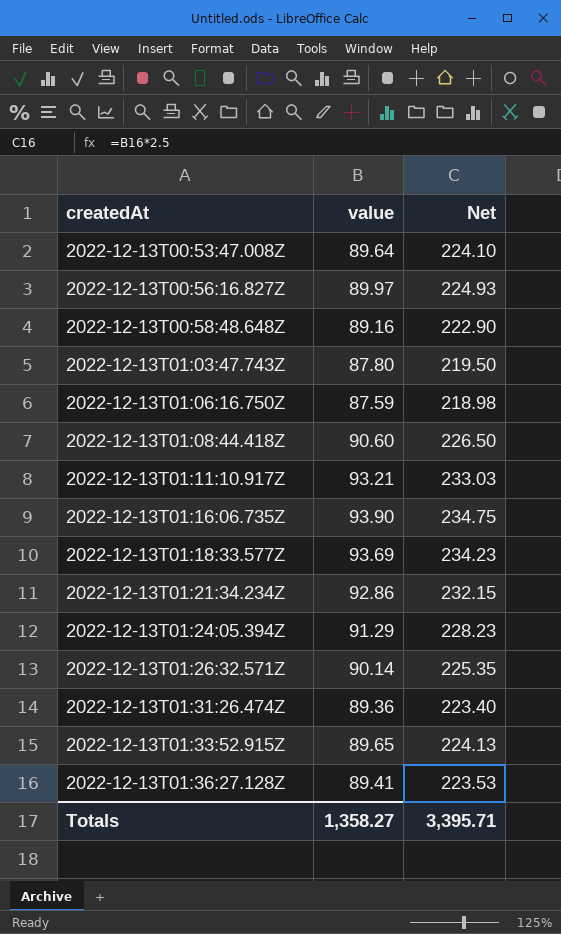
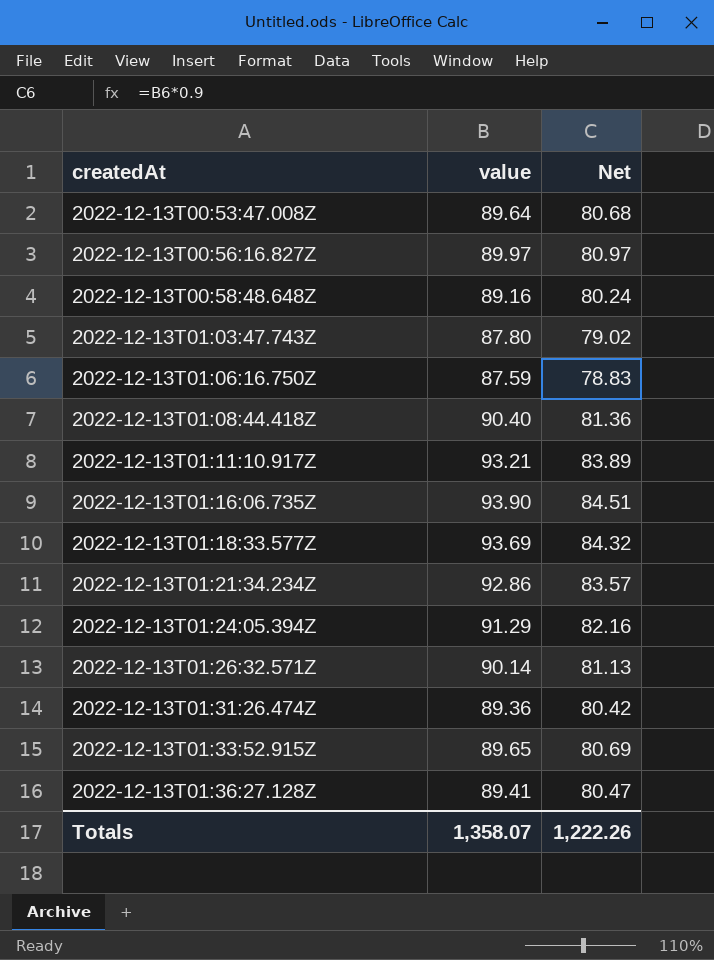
column Net | formula: [value] * 2.5 -> [value] * 0.9
2022-12-13T01:08:44.418Z | value: 90.60 -> 90.40
Totals | value: 1,358.27 -> 1,358.07
Totals | Net: 3,395.71 -> 1,222.26

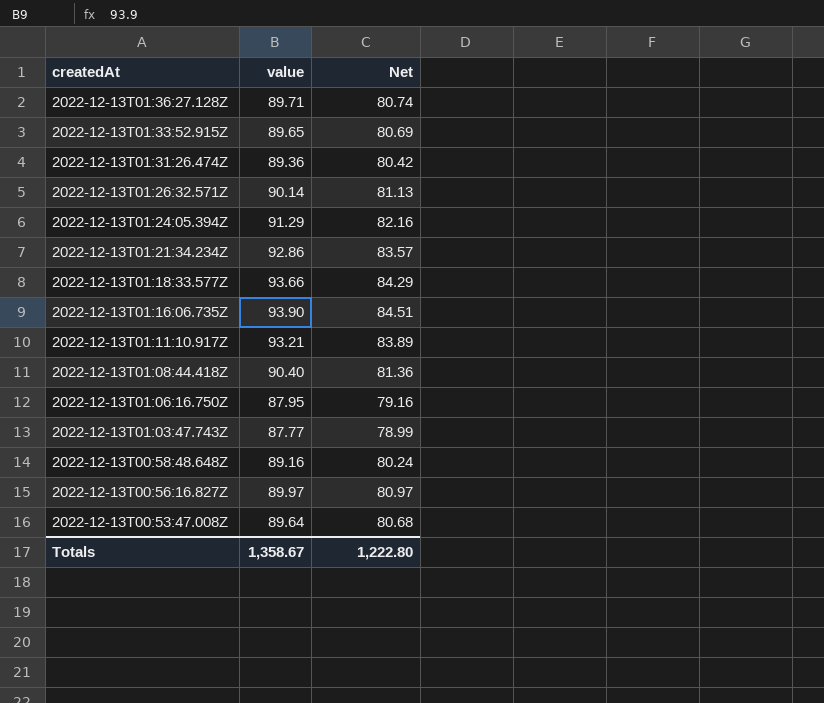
row order: createdAt ascending -> createdAt descending
2022-12-13T01:36:27.128Z | value: 89.41 -> 89.71
2022-12-13T01:36:27.128Z | Net: 80.47 -> 80.74
2022-12-13T01:18:33.577Z | value: 93.69 -> 93.66
2022-12-13T01:18:33.577Z | Net: 84.32 -> 84.29
2022-12-13T01:06:16.750Z | value: 87.59 -> 87.95
2022-12-13T01:06:16.750Z | Net: 78.83 -> 79.16
2022-12-13T01:03:47.743Z | value: 87.80 -> 87.77
2022-12-13T01:03:47.743Z | Net: 79.02 -> 78.99
Totals | value: 1,358.07 -> 1,358.67
Totals | Net: 1,222.26 -> 1,222.80

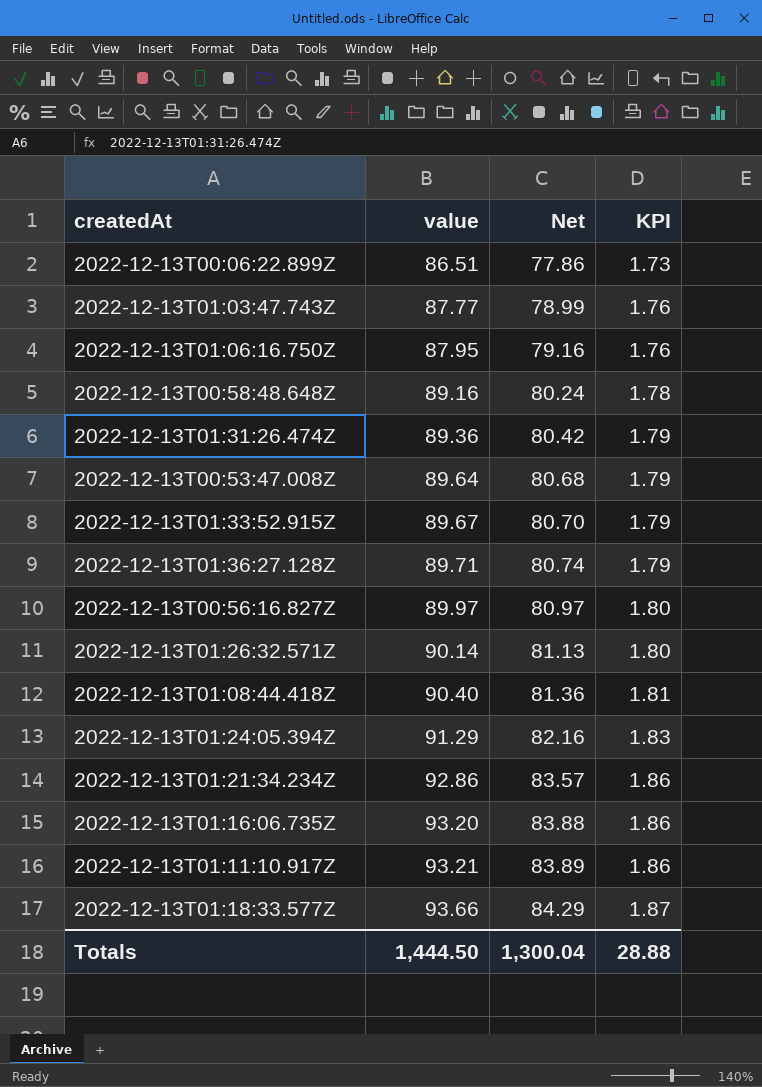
row order: createdAt descending -> value ascending
column KPI | formula: none -> [value] * 0.02
row 2022-12-13T00:06:22.899Z: none -> 86.51 | 77.86 | 1.73
2022-12-13T01:33:52.915Z | value: 89.65 -> 89.67
2022-12-13T01:33:52.915Z | Net: 80.69 -> 80.70
2022-12-13T01:16:06.735Z | value: 93.90 -> 93.20
2022-12-13T01:16:06.735Z | Net: 84.51 -> 83.88
Totals | value: 1,358.67 -> 1,444.50
Totals | Net: 1,222.80 -> 1,300.04

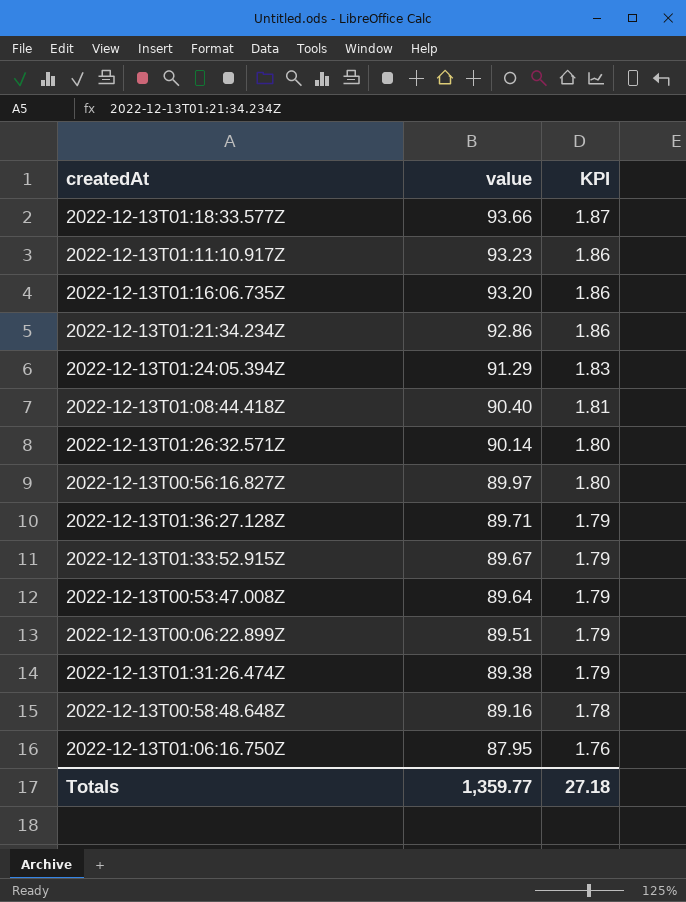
row order: value ascending -> value descending
column Net | formula: [value] * 0.9 -> none
row 2022-12-13T01:03:47.743Z: 87.77 | 78.99 | 1.76 -> none
2022-12-13T01:11:10.917Z | value: 93.21 -> 93.23
2022-12-13T00:06:22.899Z | value: 86.51 -> 89.51
2022-12-13T00:06:22.899Z | KPI: 1.73 -> 1.79
2022-12-13T01:31:26.474Z | value: 89.36 -> 89.38
Totals | value: 1,444.50 -> 1,359.77
Totals | KPI: 28.88 -> 27.18

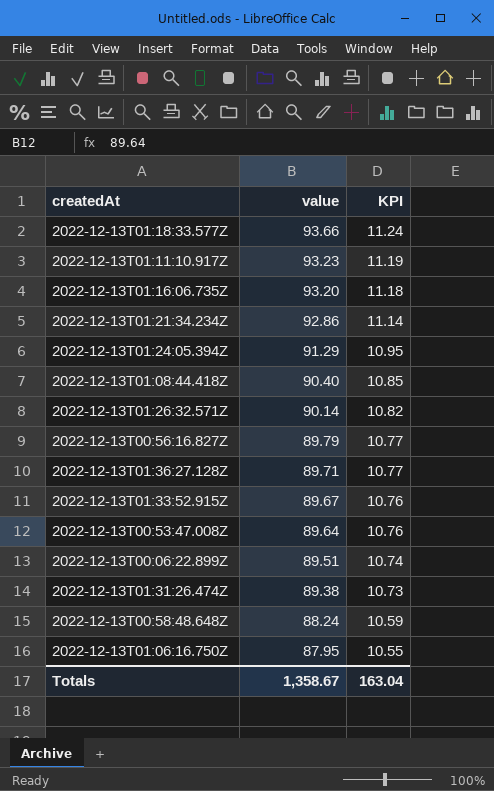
column KPI | formula: [value] * 0.02 -> [value] * 0.12
2022-12-13T00:56:16.827Z | value: 89.97 -> 89.79
2022-12-13T00:58:48.648Z | value: 89.16 -> 88.24
Totals | value: 1,359.77 -> 1,358.67
Totals | KPI: 27.18 -> 163.04

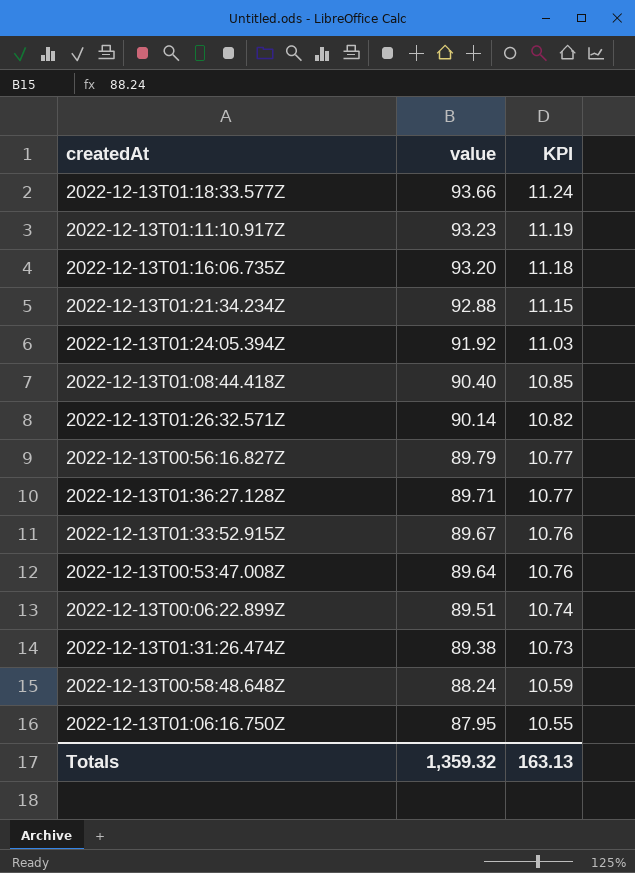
2022-12-13T01:21:34.234Z | value: 92.86 -> 92.88
2022-12-13T01:21:34.234Z | KPI: 11.14 -> 11.15
2022-12-13T01:24:05.394Z | value: 91.29 -> 91.92
2022-12-13T01:24:05.394Z | KPI: 10.95 -> 11.03
Totals | value: 1,358.67 -> 1,359.32
Totals | KPI: 163.04 -> 163.13

